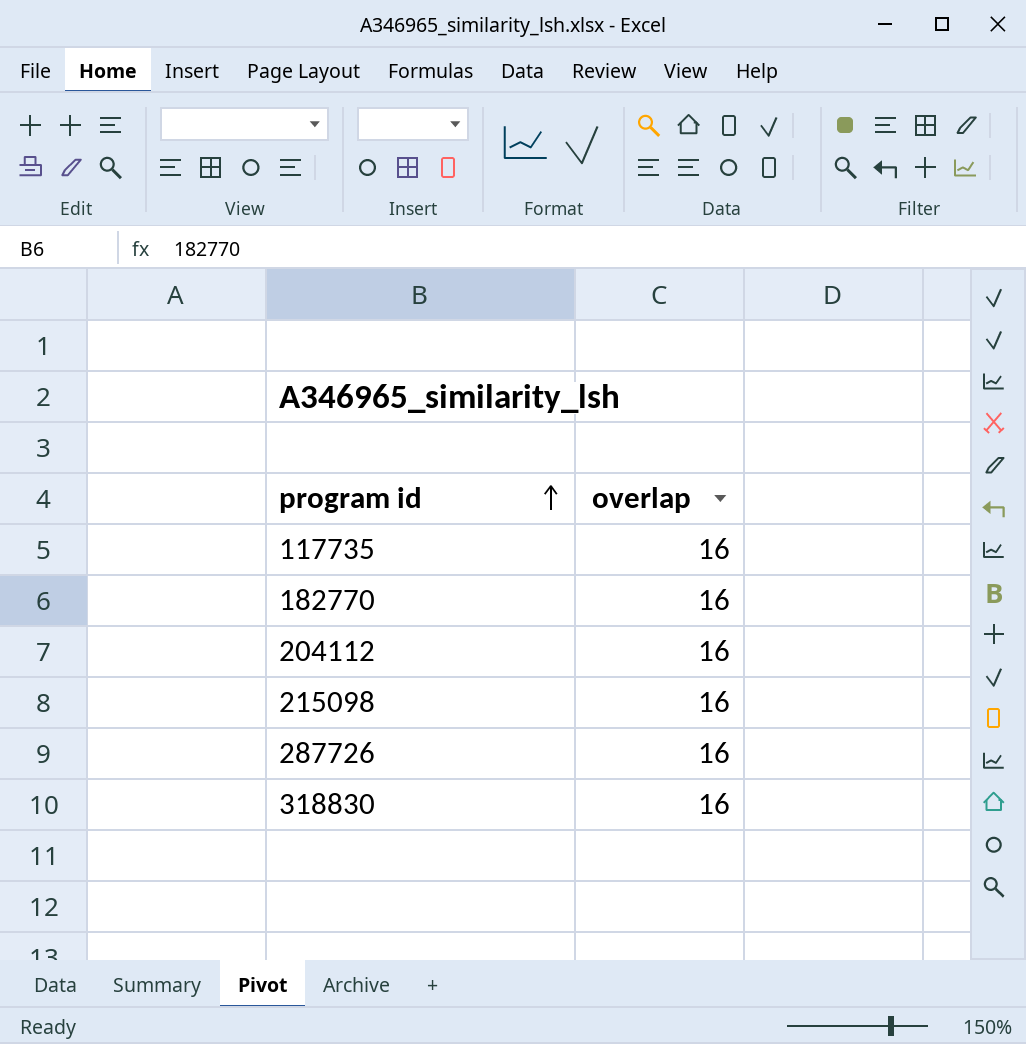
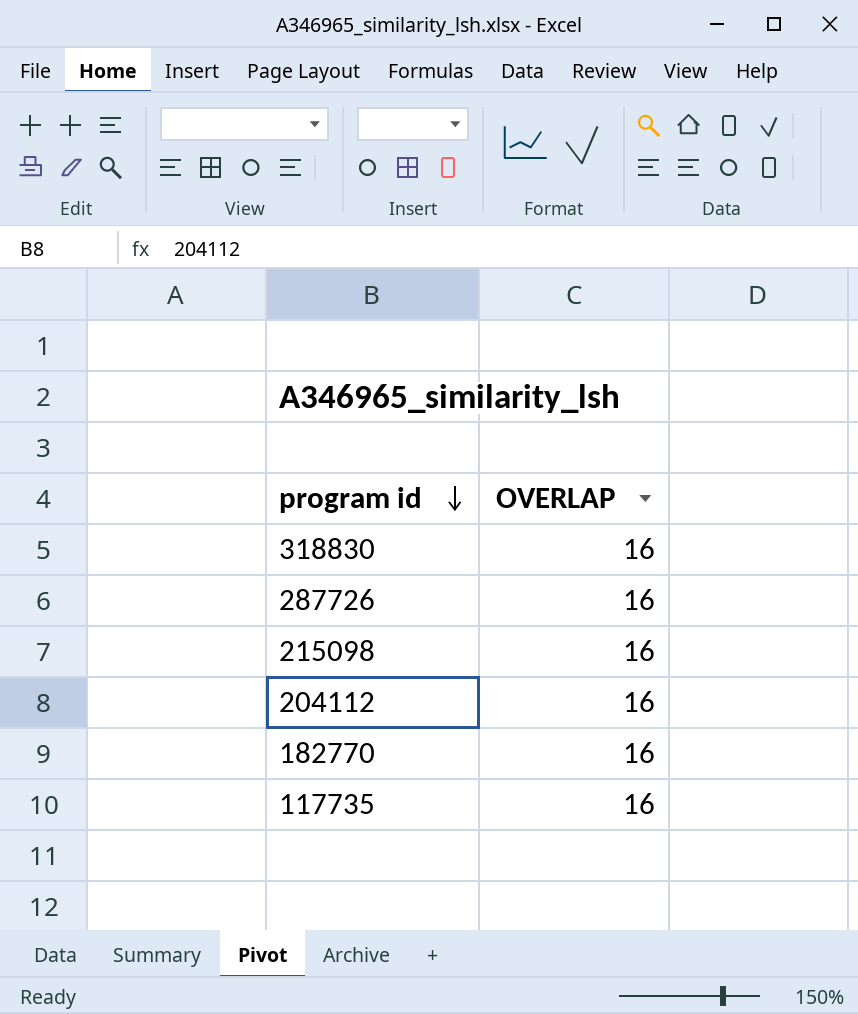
row order: program id ascending -> program id descending
column name: overlap -> OVERLAP

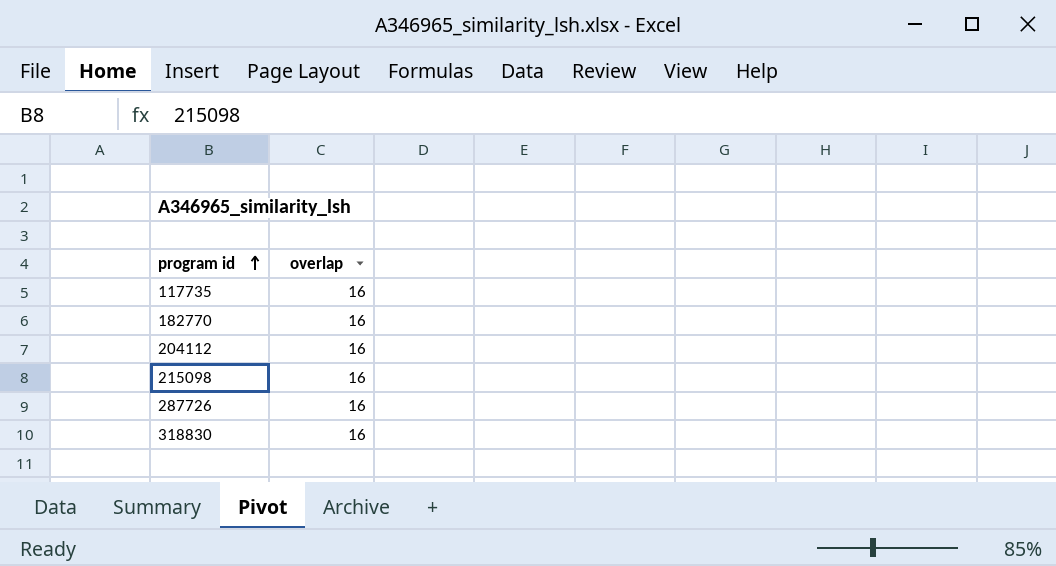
row order: program id descending -> program id ascending
column name: OVERLAP -> overlap

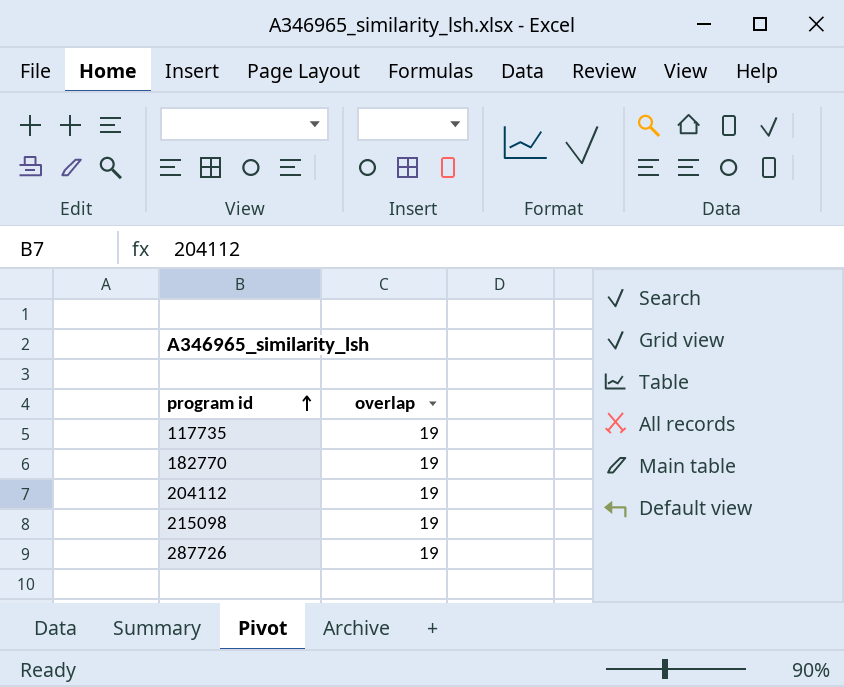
row 318830: 16 -> none
117735 | overlap: 16 -> 19
182770 | overlap: 16 -> 19
204112 | overlap: 16 -> 19
215098 | overlap: 16 -> 19
287726 | overlap: 16 -> 19

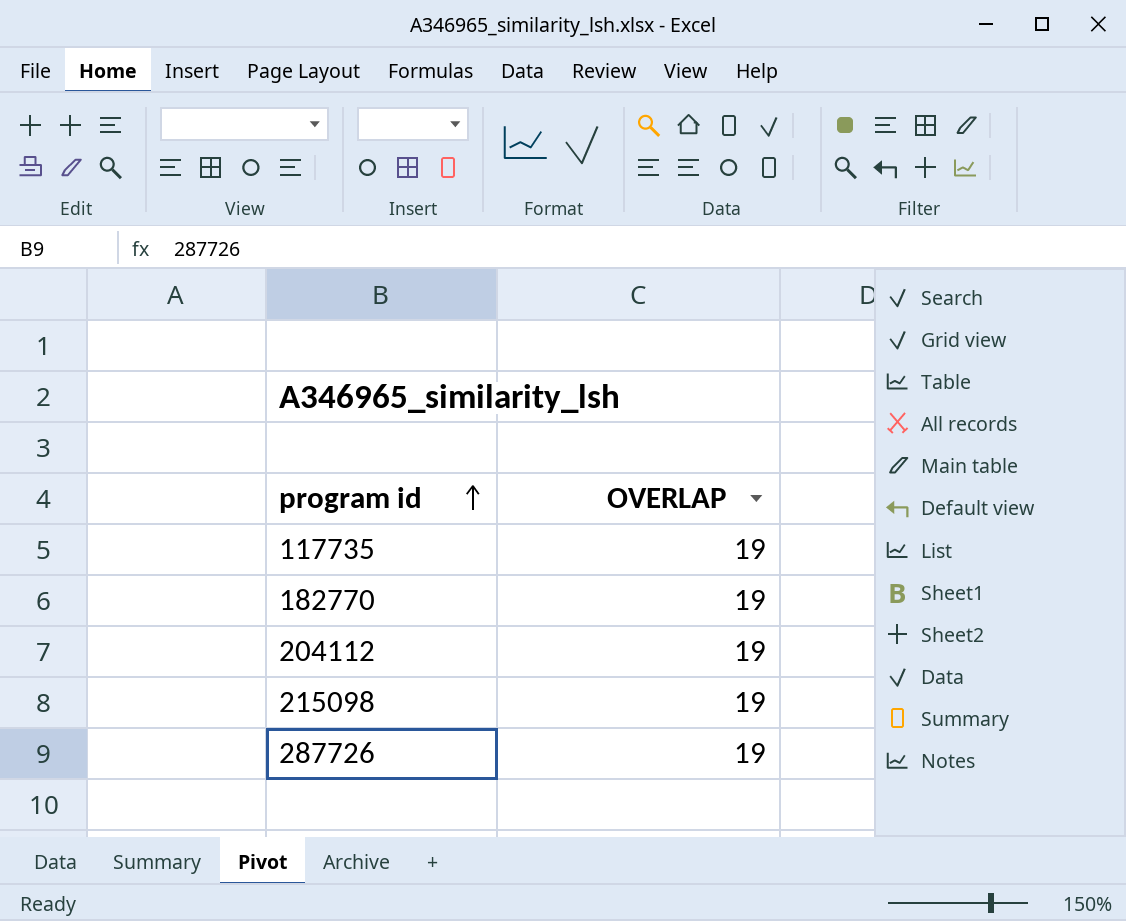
column name: overlap -> OVERLAP

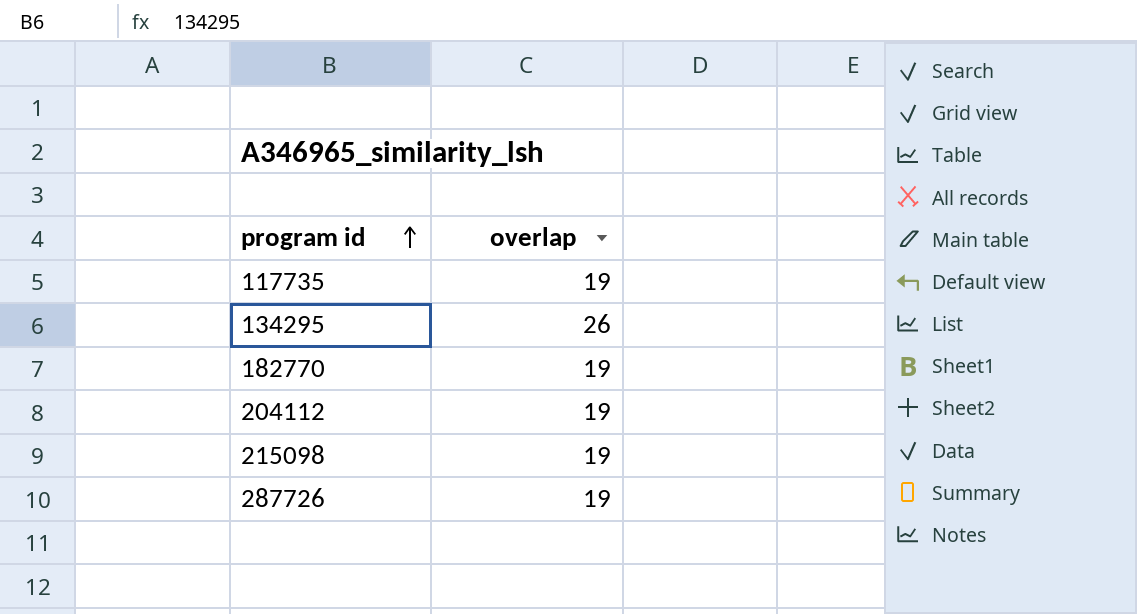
column name: OVERLAP -> overlap
row 134295: none -> 26

